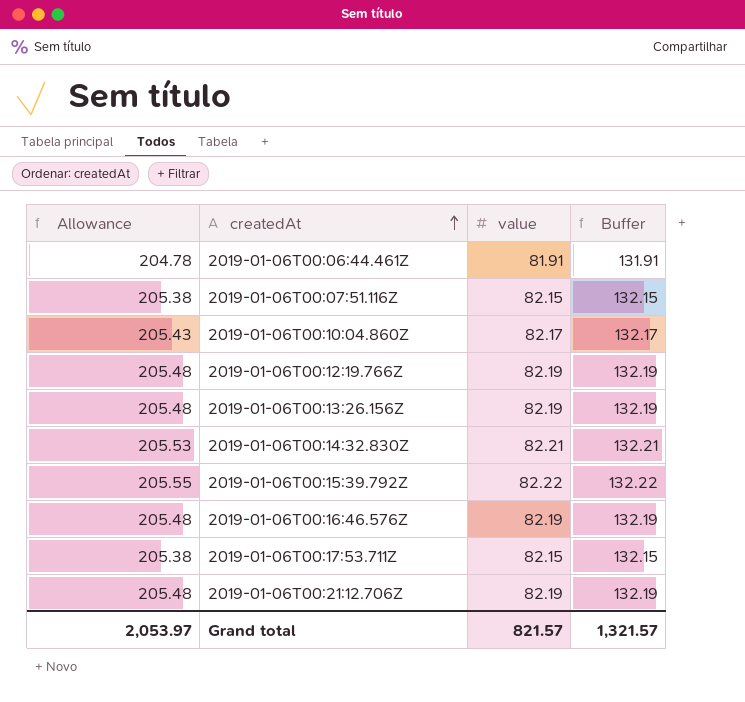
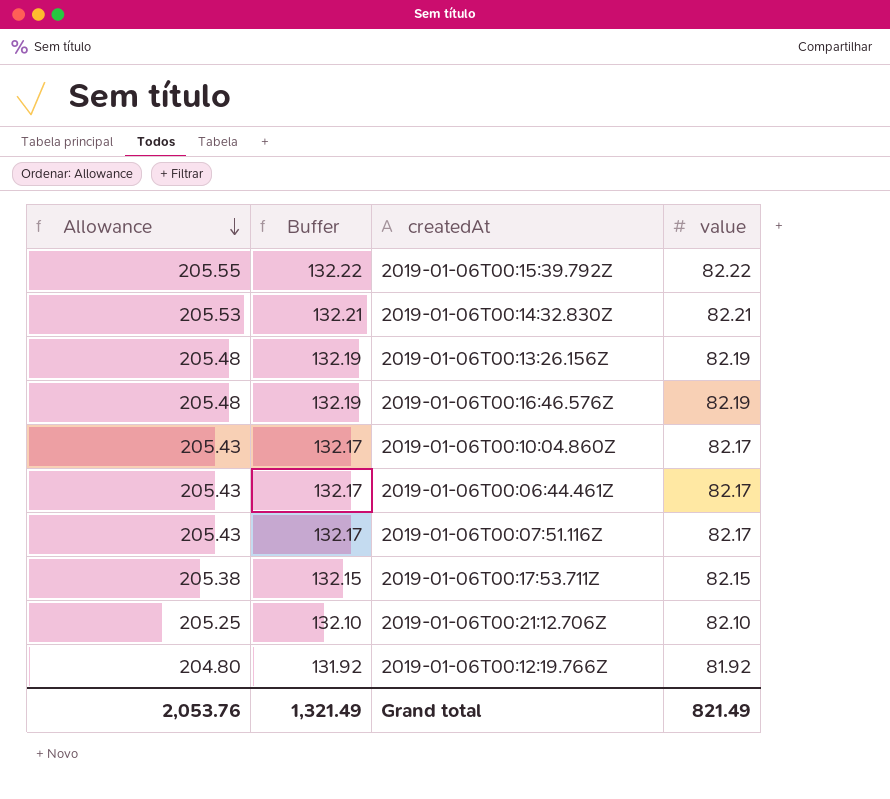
row order: createdAt ascending -> Allowance descending
column Buffer | position: 4 -> 2
2019-01-06T00:06:44.461Z | Allowance: 204.78 -> 205.43
2019-01-06T00:06:44.461Z | Buffer: 131.91 -> 132.17
2019-01-06T00:06:44.461Z | value: 81.91 -> 82.17
2019-01-06T00:07:51.116Z | Allowance: 205.38 -> 205.43
2019-01-06T00:07:51.116Z | Buffer: 132.15 -> 132.17
2019-01-06T00:07:51.116Z | value: 82.15 -> 82.17
2019-01-06T00:21:12.706Z | Allowance: 205.48 -> 205.25
2019-01-06T00:21:12.706Z | Buffer: 132.19 -> 132.10
2019-01-06T00:21:12.706Z | value: 82.19 -> 82.10
2019-01-06T00:12:19.766Z | Allowance: 205.48 -> 204.80
2019-01-06T00:12:19.766Z | Buffer: 132.19 -> 131.92
2019-01-06T00:12:19.766Z | value: 82.19 -> 81.92
Grand total | Allowance: 2,053.97 -> 2,053.76
Grand total | Buffer: 1,321.57 -> 1,321.49
Grand total | value: 821.57 -> 821.49

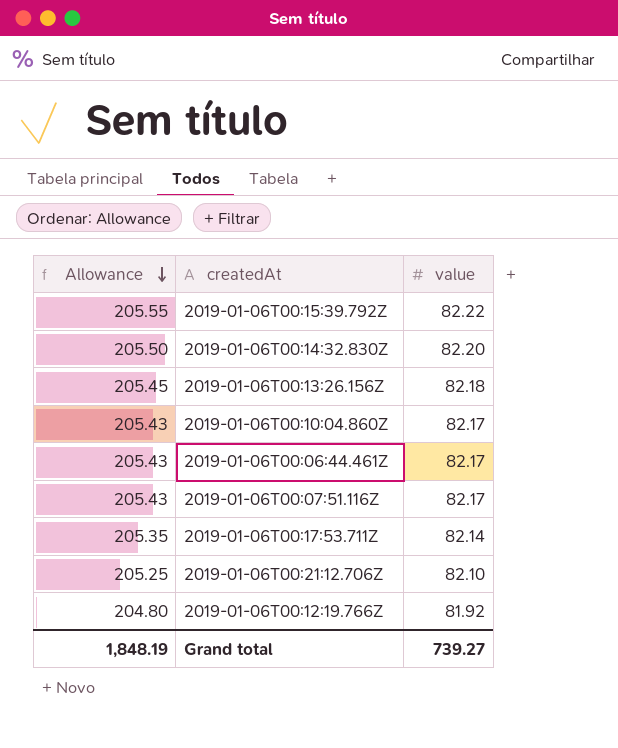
column Buffer | formula: [value] + 50 -> none
row 2019-01-06T00:16:46.576Z: 205.48 | 132.19 | 82.19 -> none
2019-01-06T00:14:32.830Z | Allowance: 205.53 -> 205.50
2019-01-06T00:14:32.830Z | value: 82.21 -> 82.20
2019-01-06T00:13:26.156Z | Allowance: 205.48 -> 205.45
2019-01-06T00:13:26.156Z | value: 82.19 -> 82.18
2019-01-06T00:17:53.711Z | Allowance: 205.38 -> 205.35
2019-01-06T00:17:53.711Z | value: 82.15 -> 82.14
Grand total | Allowance: 2,053.76 -> 1,848.19
Grand total | value: 821.49 -> 739.27

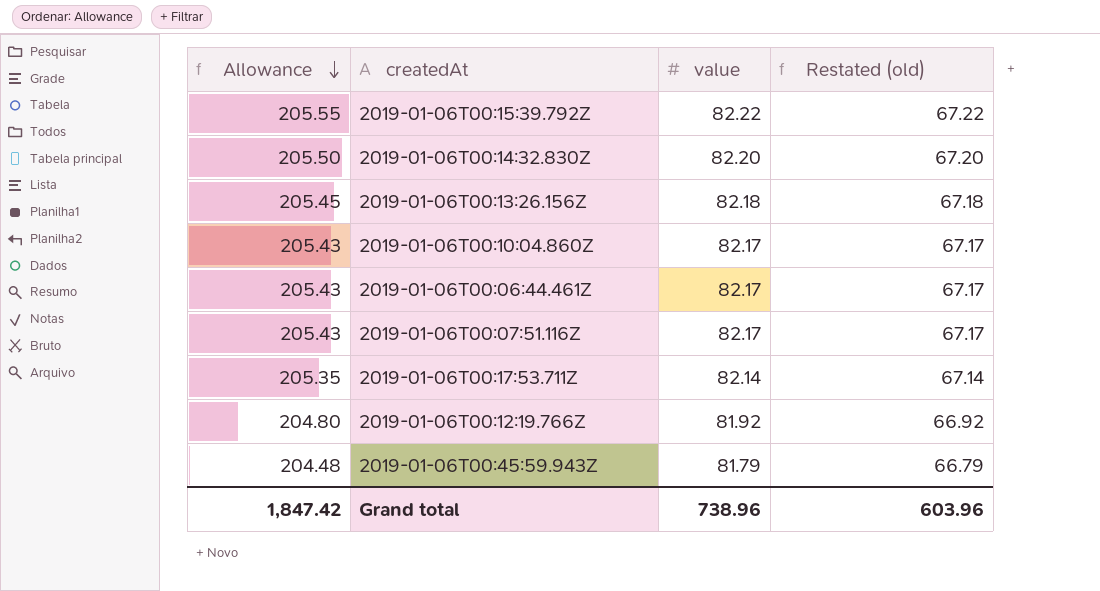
column Restated (old) | formula: none -> [value] - 15
row 2019-01-06T00:21:12.706Z: 205.25 | 82.10 -> none
row 2019-01-06T00:45:59.943Z: none -> 204.48 | 81.79 | 66.79
Grand total | Allowance: 1,848.19 -> 1,847.42
Grand total | value: 739.27 -> 738.96

